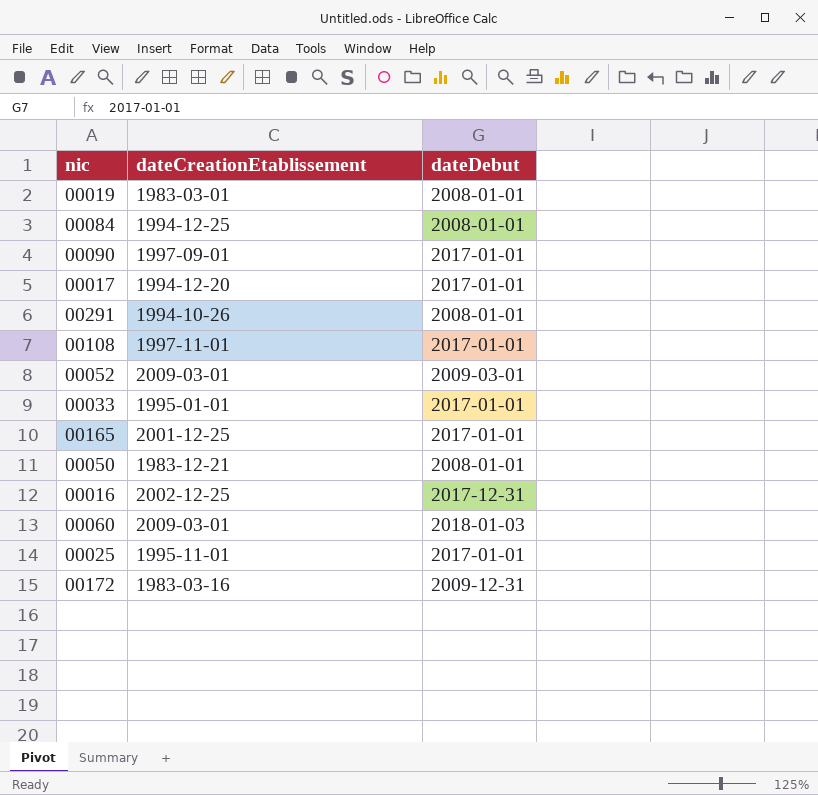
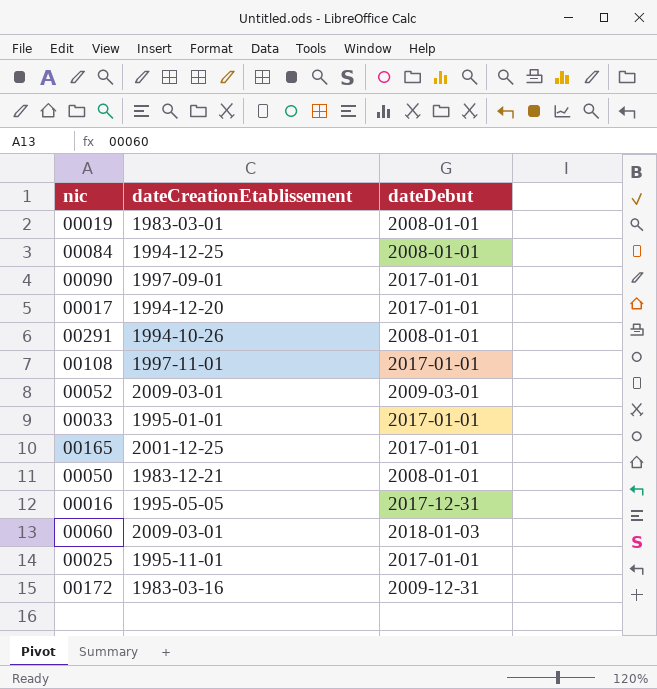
00016 | dateCreationEtablissement: 2002-12-25 -> 1995-05-05

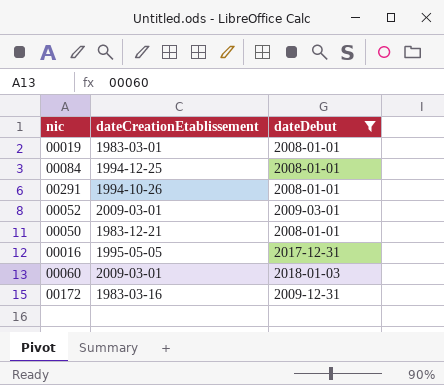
filter: none -> dateDebut != 2017-01-01

